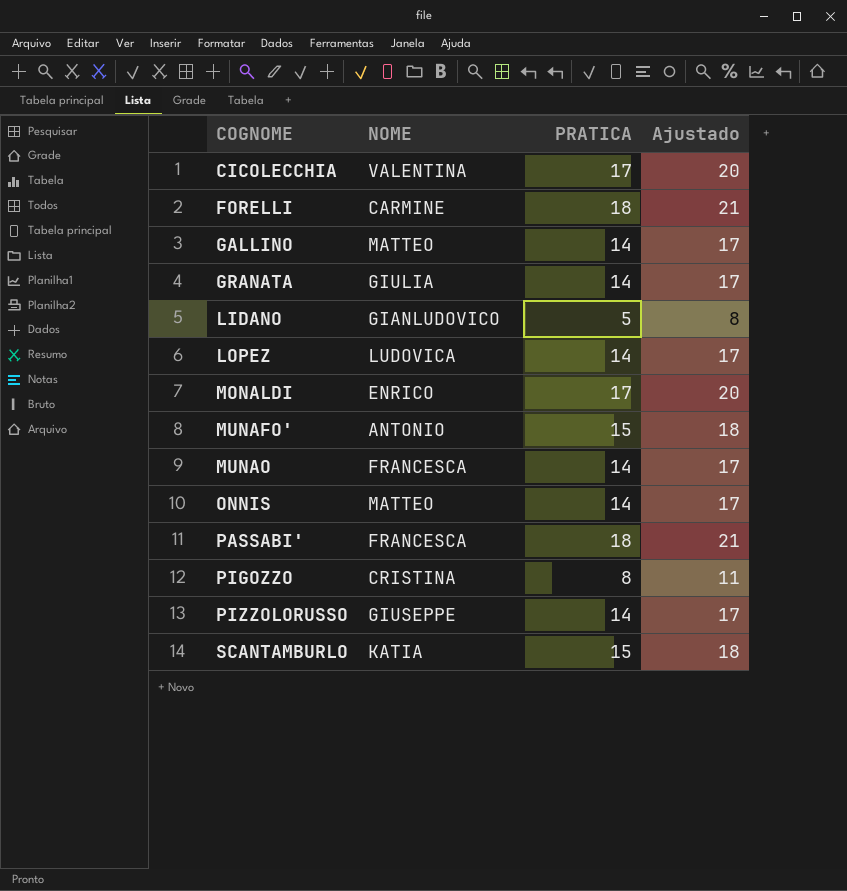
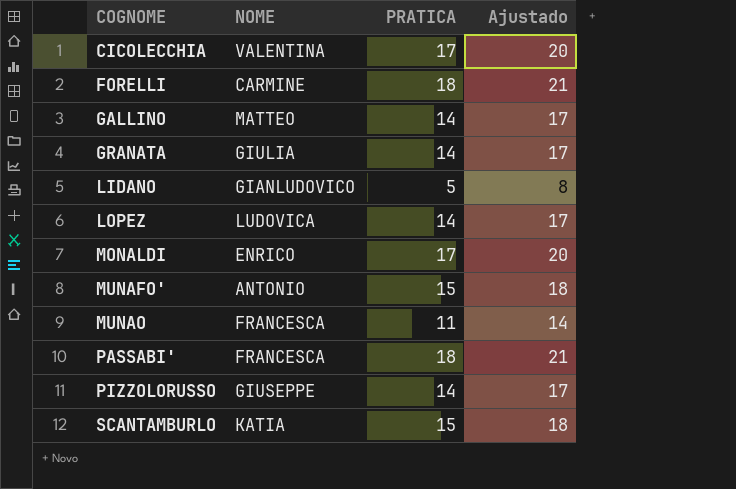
row ONNIS: MATTEO | 14 | 17 -> none
row PIGOZZO: CRISTINA | 8 | 11 -> none
MUNAO | PRATICA: 14 -> 11
MUNAO | Ajustado: 17 -> 14

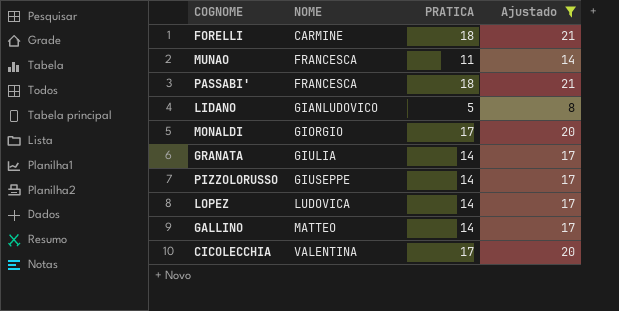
filter: none -> Ajustado != 18
row order: COGNOME ascending -> NOME ascending
MONALDI | NOME: ENRICO -> GIORGIO

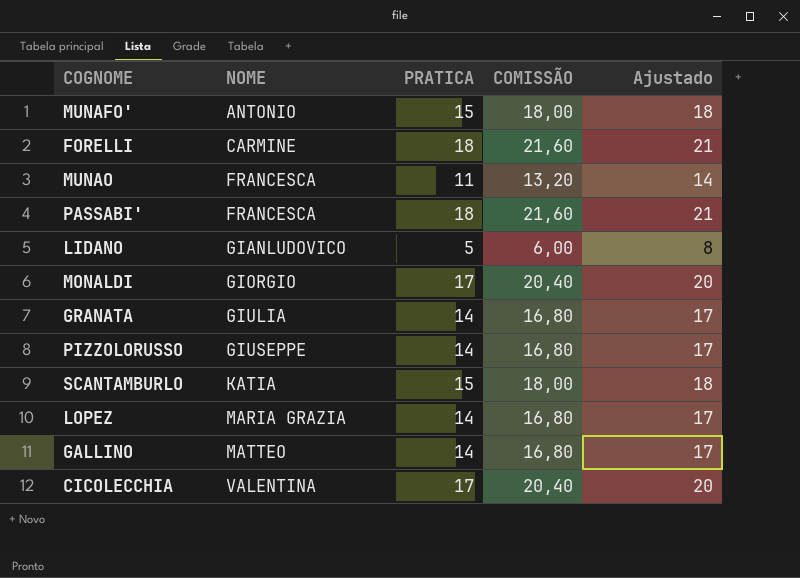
filter: Ajustado != 18 -> none
column COMISSÃO | formula: none -> [PRATICA] * 1,2
LOPEZ | NOME: LUDOVICA -> MARIA GRAZIA

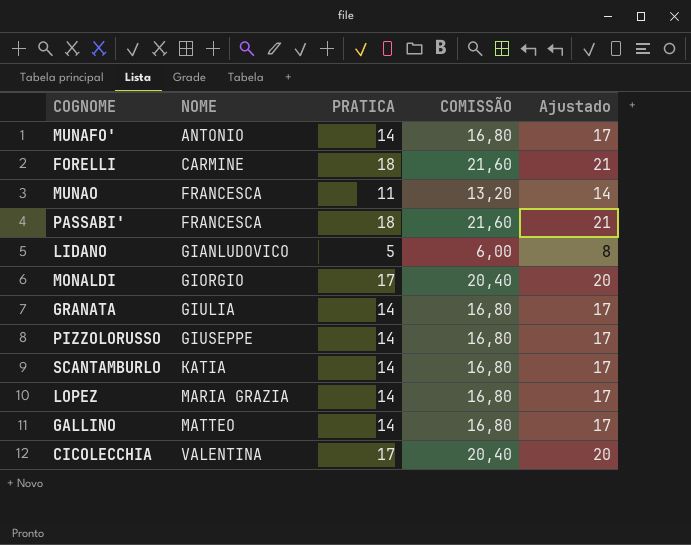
MUNAFO' | PRATICA: 15 -> 14
MUNAFO' | COMISSÃO: 18,00 -> 16,80
MUNAFO' | Ajustado: 18 -> 17
SCANTAMBURLO | PRATICA: 15 -> 14
SCANTAMBURLO | COMISSÃO: 18,00 -> 16,80
SCANTAMBURLO | Ajustado: 18 -> 17

